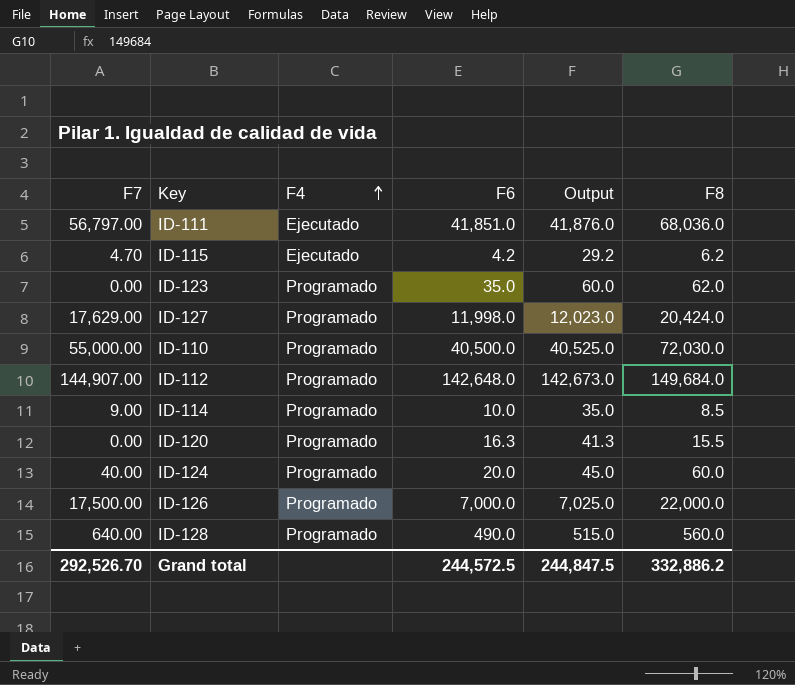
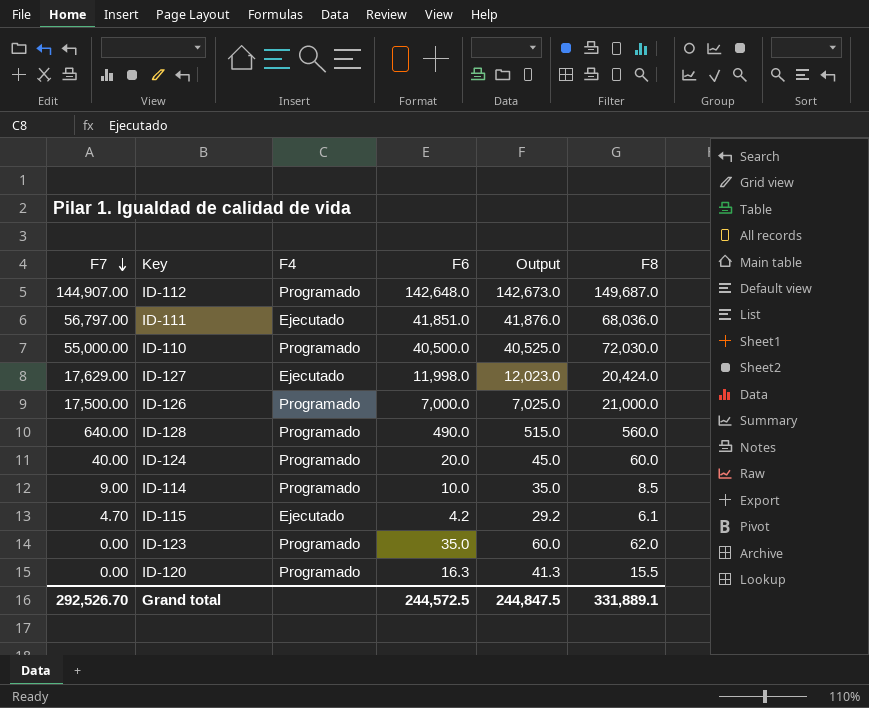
row order: F4 ascending -> F7 descending
ID-112 | F8: 149,684.0 -> 149,687.0
ID-127 | F4: Programado -> Ejecutado
ID-126 | F8: 22,000.0 -> 21,000.0
ID-115 | F8: 6.2 -> 6.1
Grand total | F8: 332,886.2 -> 331,889.1

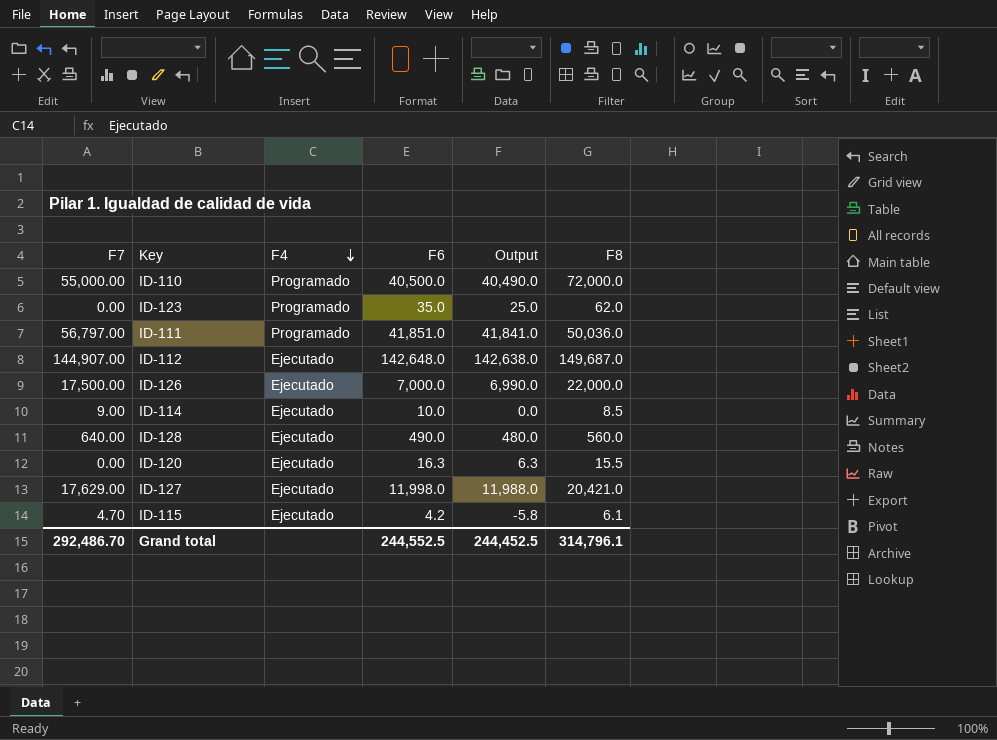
row order: F7 descending -> F4 descending
column Output | formula: [F6] + 25 -> [F6] - 10
row ID-124: 40.00 | Programado | 20.0 | 45.0 | 60.0 -> none
ID-110 | F8: 72,030.0 -> 72,000.0
ID-111 | F4: Ejecutado -> Programado
ID-111 | F8: 68,036.0 -> 50,036.0
ID-112 | F4: Programado -> Ejecutado
ID-126 | F4: Programado -> Ejecutado
ID-126 | F8: 21,000.0 -> 22,000.0
ID-114 | F4: Programado -> Ejecutado
ID-128 | F4: Programado -> Ejecutado
ID-120 | F4: Programado -> Ejecutado
ID-127 | F8: 20,424.0 -> 20,421.0
Grand total | F7: 292,526.70 -> 292,486.70
Grand total | F6: 244,572.5 -> 244,552.5
Grand total | Output: 244,847.5 -> 244,452.5
Grand total | F8: 331,889.1 -> 314,796.1

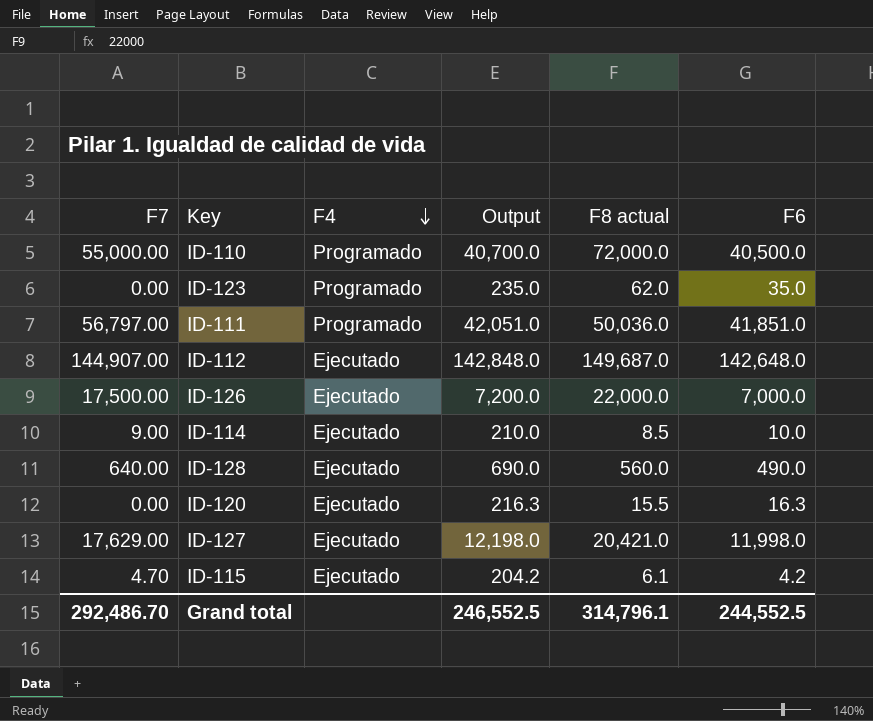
column Output | formula: [F6] - 10 -> [F6] + 200
column name: F8 -> F8 actual
column F6 | position: 4 -> 6
Grand total | Output: 244,452.5 -> 246,552.5

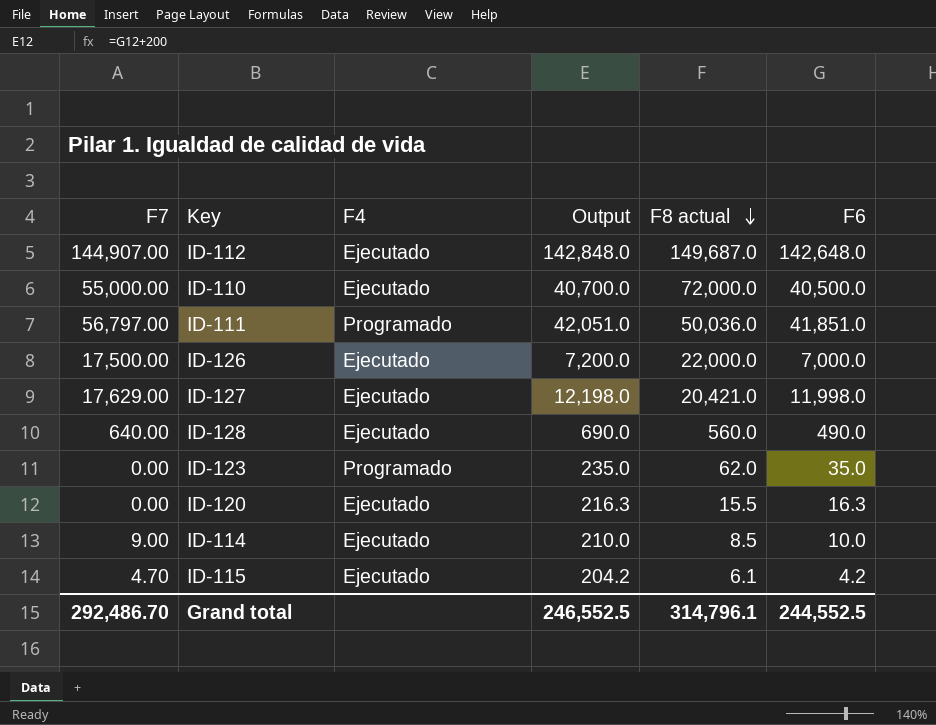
row order: F4 descending -> F8 actual descending
ID-110 | F4: Programado -> Ejecutado

